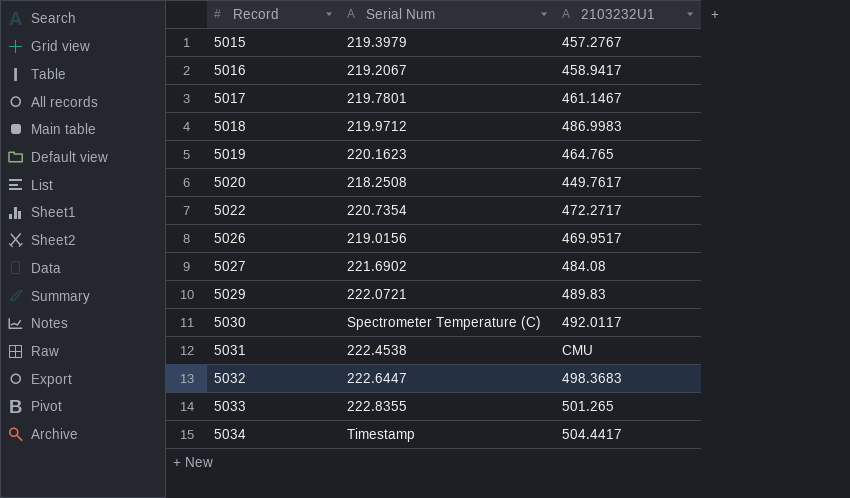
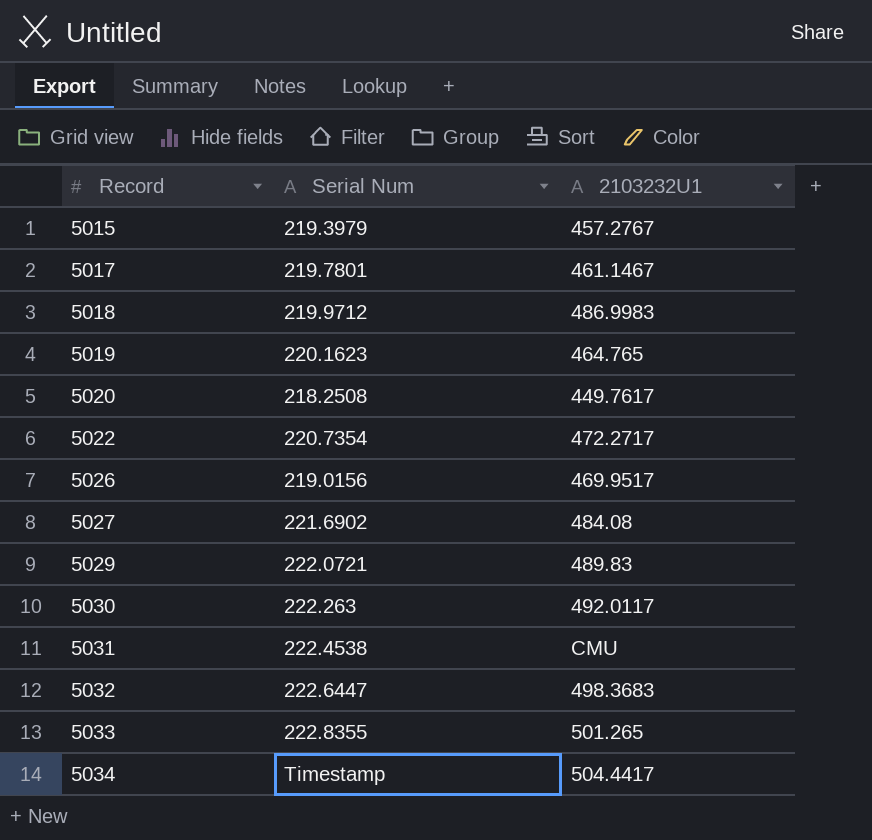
row 5016: 219.2067 | 458.9417 -> none
5030 | Serial Num: Spectrometer Temperature (C) -> 222.263

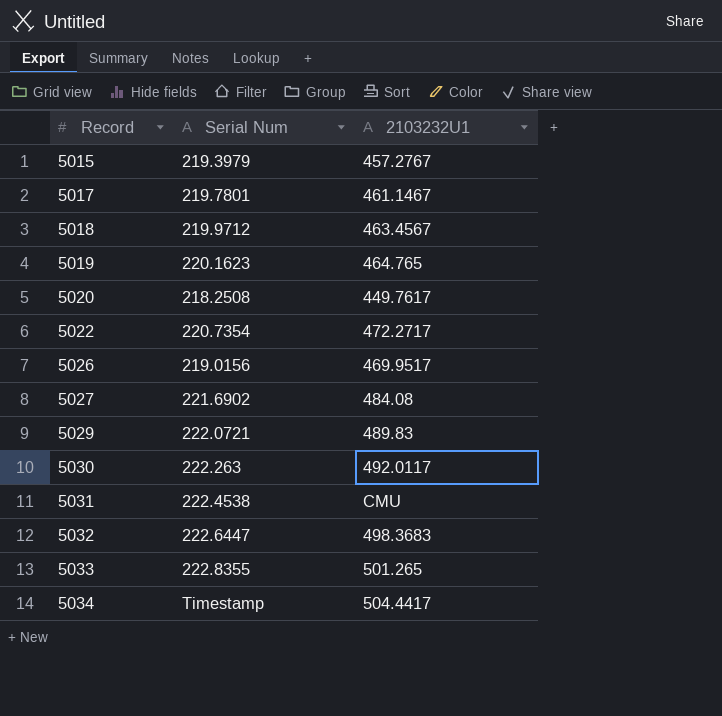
5018 | 2103232U1: 486.9983 -> 463.4567

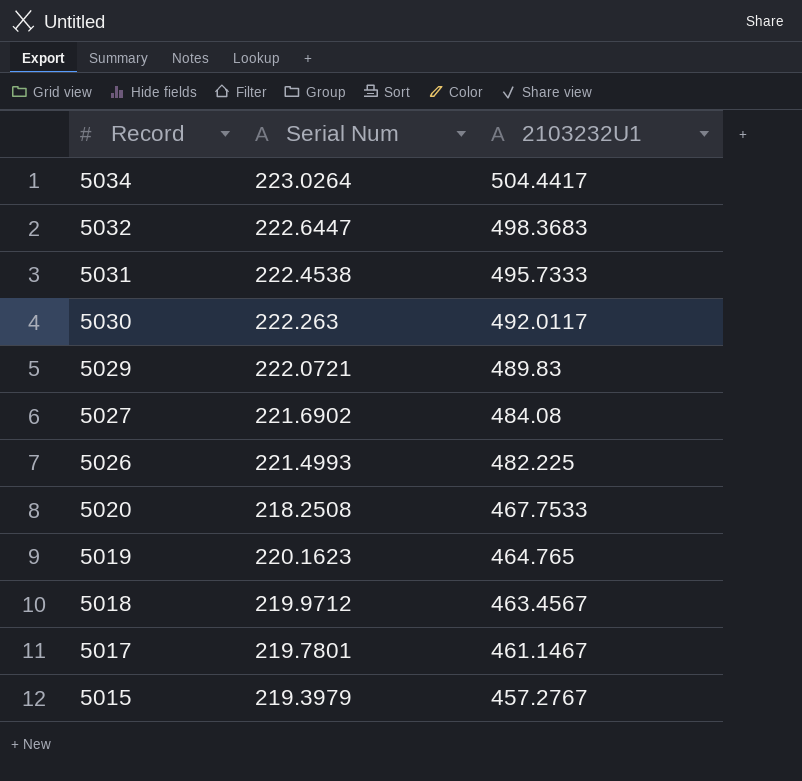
row order: Record ascending -> Record descending
row 5022: 220.7354 | 472.2717 -> none
row 5033: 222.8355 | 501.265 -> none
5034 | Serial Num: Timestamp -> 223.0264
5031 | 2103232U1: CMU -> 495.7333
5026 | Serial Num: 219.0156 -> 221.4993
5026 | 2103232U1: 469.9517 -> 482.225
5020 | 2103232U1: 449.7617 -> 467.7533

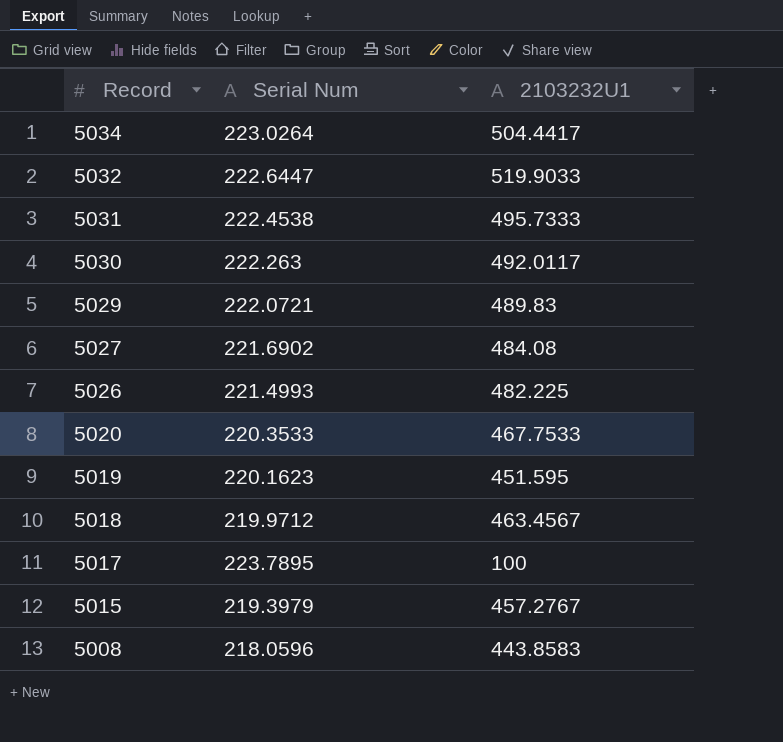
5032 | 2103232U1: 498.3683 -> 519.9033
5020 | Serial Num: 218.2508 -> 220.3533
5019 | 2103232U1: 464.765 -> 451.595
5017 | Serial Num: 219.7801 -> 223.7895
5017 | 2103232U1: 461.1467 -> 100
row 5008: none -> 218.0596 | 443.8583

